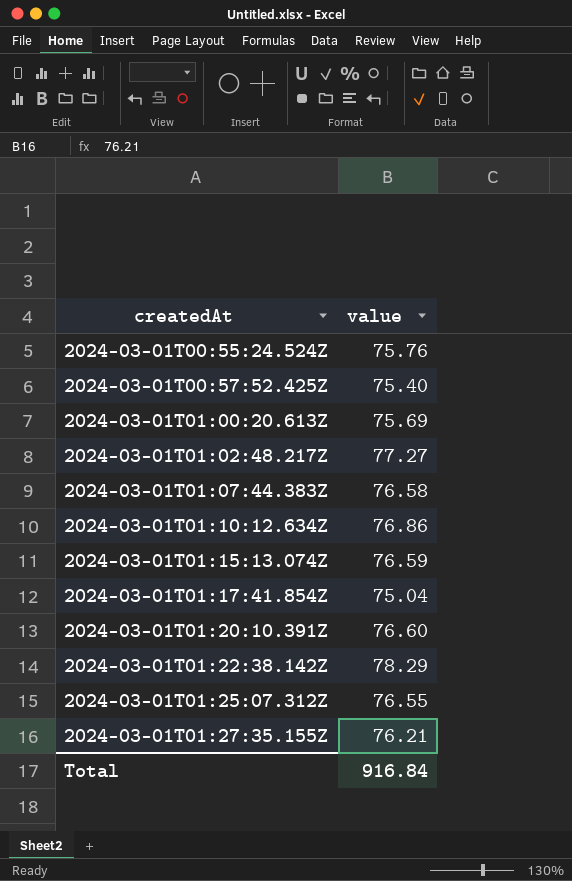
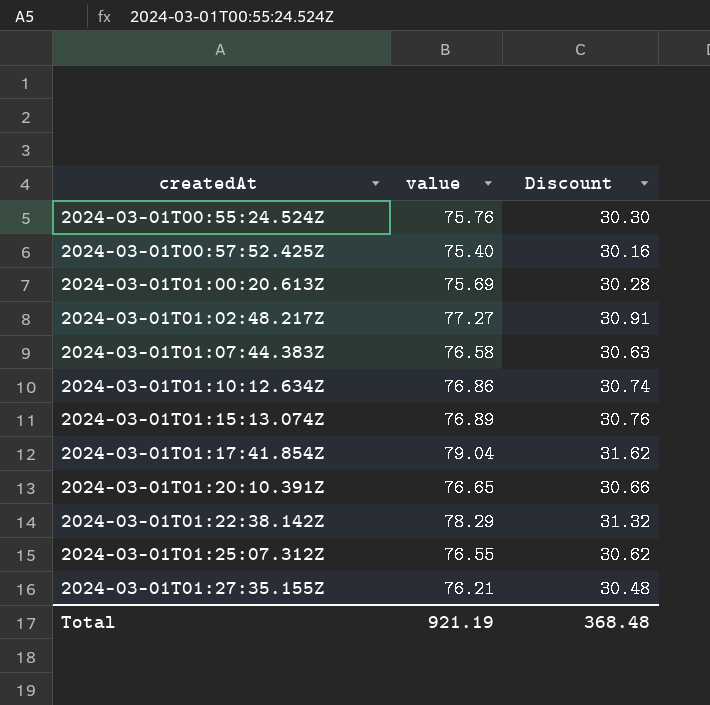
column Discount | formula: none -> [value] * 0.4
2024-03-01T01:15:13.074Z | value: 76.59 -> 76.89
2024-03-01T01:17:41.854Z | value: 75.04 -> 79.04
2024-03-01T01:20:10.391Z | value: 76.60 -> 76.65
Total | value: 916.84 -> 921.19

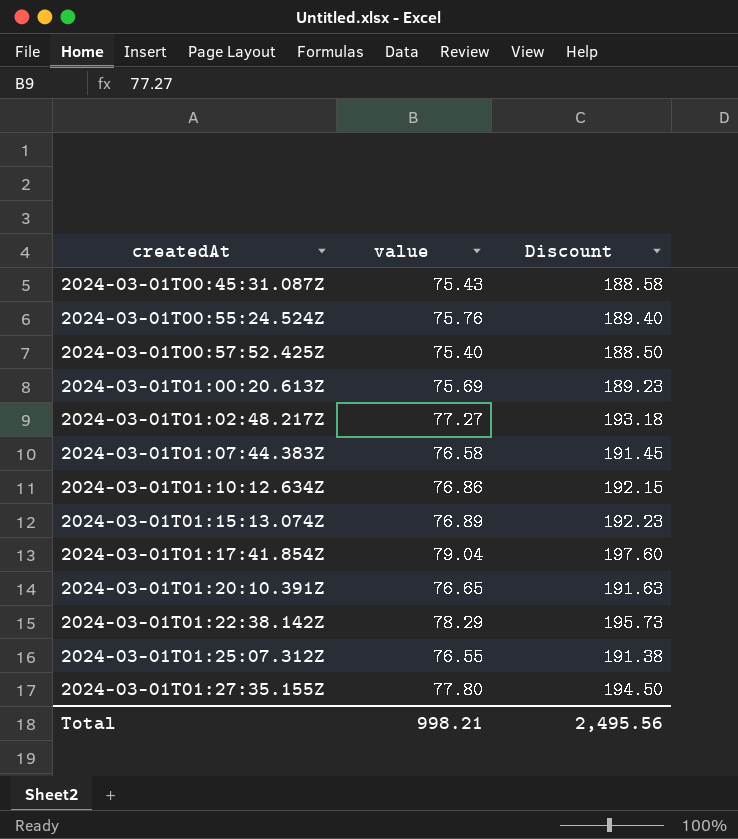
column Discount | formula: [value] * 0.4 -> [value] * 2.5
row 2024-03-01T00:45:31.087Z: none -> 75.43 | 188.58
2024-03-01T01:27:35.155Z | value: 76.21 -> 77.80
Total | value: 921.19 -> 998.21
Total | Discount: 368.48 -> 2,495.56

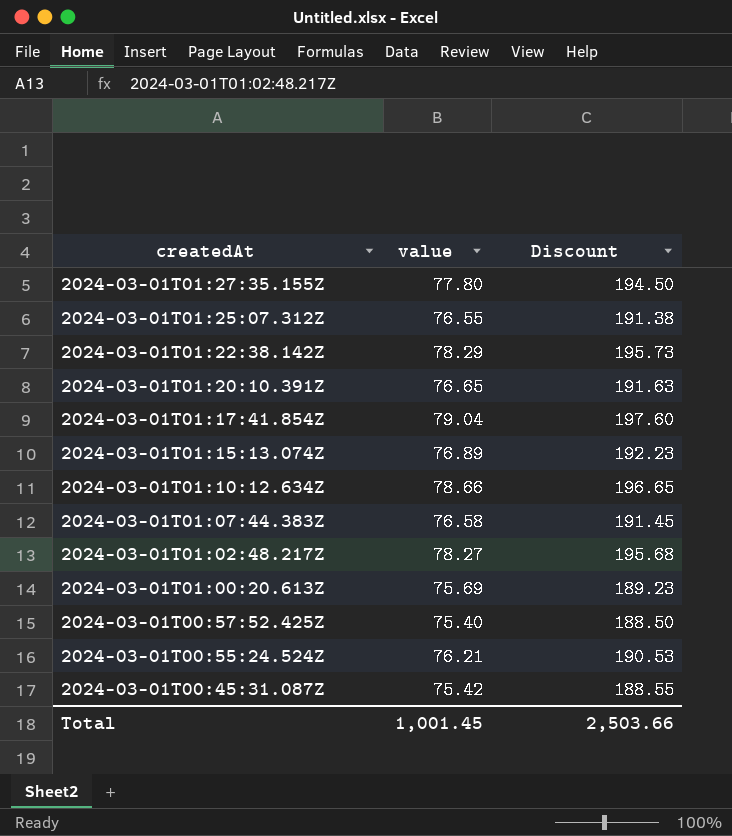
row order: createdAt ascending -> createdAt descending
2024-03-01T01:10:12.634Z | value: 76.86 -> 78.66
2024-03-01T01:10:12.634Z | Discount: 192.15 -> 196.65
2024-03-01T01:02:48.217Z | value: 77.27 -> 78.27
2024-03-01T01:02:48.217Z | Discount: 193.18 -> 195.68
2024-03-01T00:55:24.524Z | value: 75.76 -> 76.21
2024-03-01T00:55:24.524Z | Discount: 189.40 -> 190.53
2024-03-01T00:45:31.087Z | value: 75.43 -> 75.42
2024-03-01T00:45:31.087Z | Discount: 188.58 -> 188.55
Total | value: 998.21 -> 1,001.45
Total | Discount: 2,495.56 -> 2,503.66

